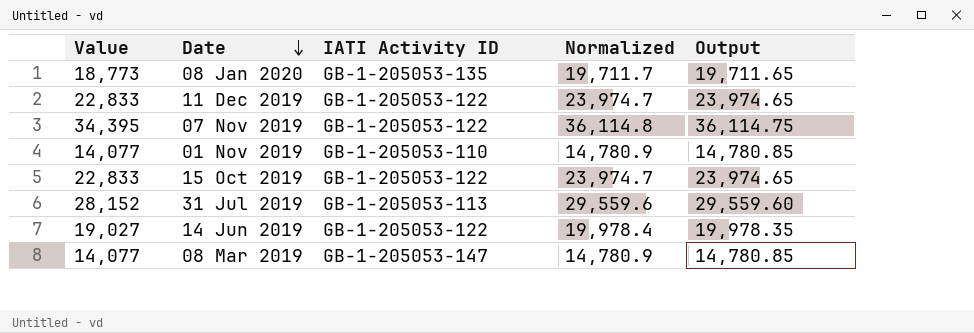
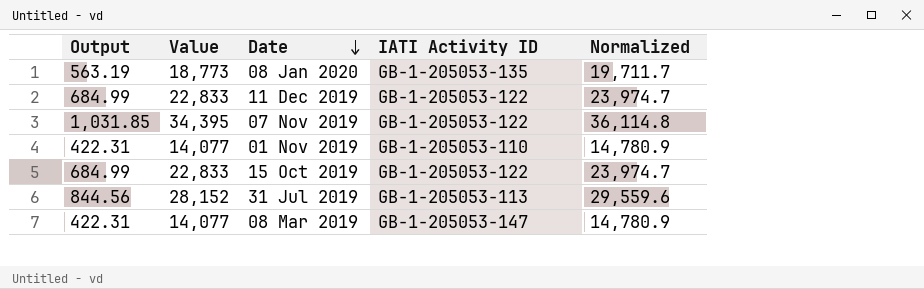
column Output | formula: [Value] * 1.05 -> [Value] * 0.03
column Output | position: 5 -> 1
row 14 Jun 2019: 19,027 | GB-1-205053-122 | 19,978.4 | 19,978.35 -> none

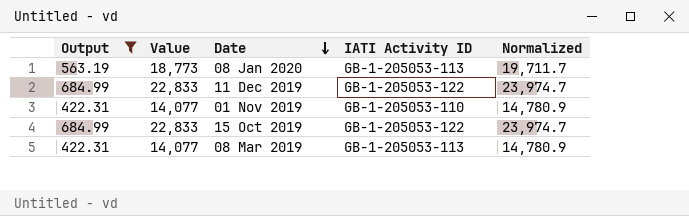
filter: none -> Output <= 684.99
08 Jan 2020 | IATI Activity ID: GB-1-205053-135 -> GB-1-205053-113
08 Mar 2019 | IATI Activity ID: GB-1-205053-147 -> GB-1-205053-113

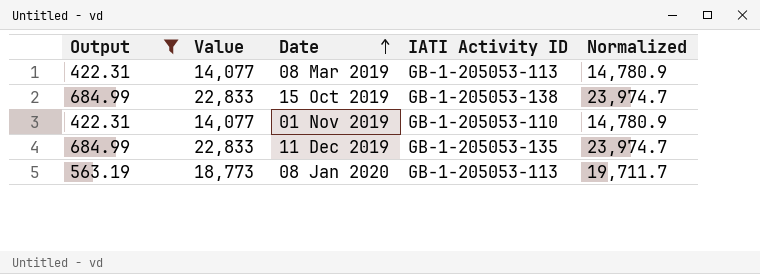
row order: Date descending -> Date ascending
15 Oct 2019 | IATI Activity ID: GB-1-205053-122 -> GB-1-205053-138
11 Dec 2019 | IATI Activity ID: GB-1-205053-122 -> GB-1-205053-135

